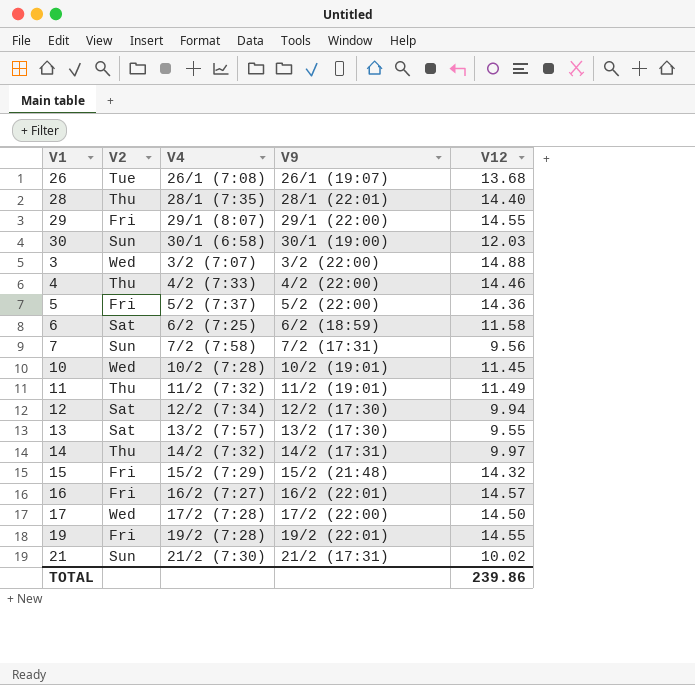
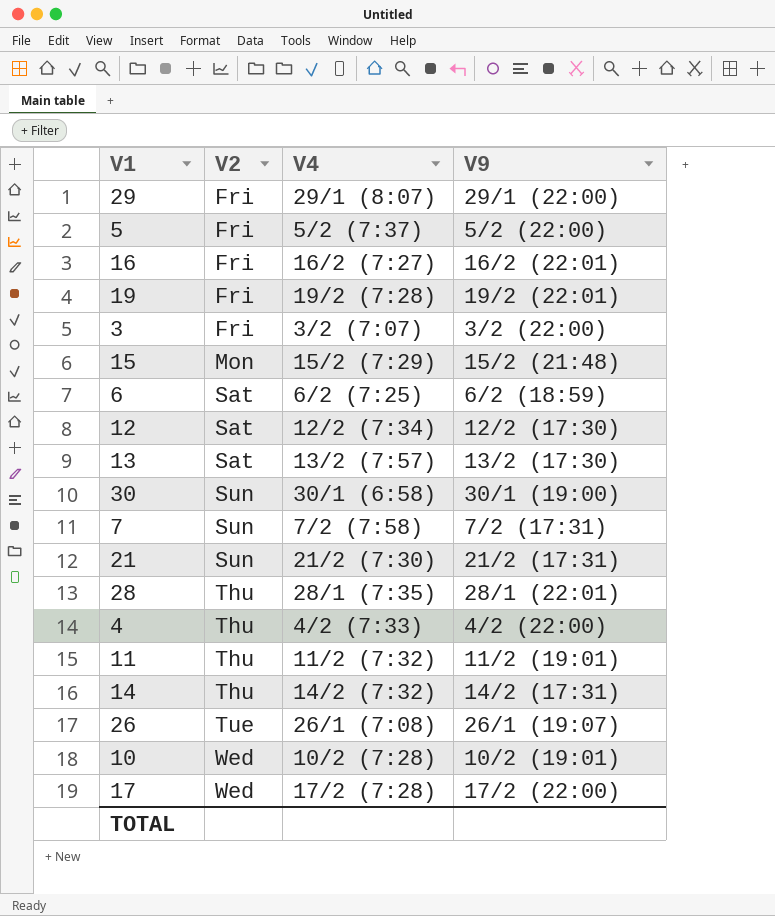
row order: none -> V2 ascending
column V12 | position: 5 -> none
3 | V2: Wed -> Fri
15 | V2: Fri -> Mon

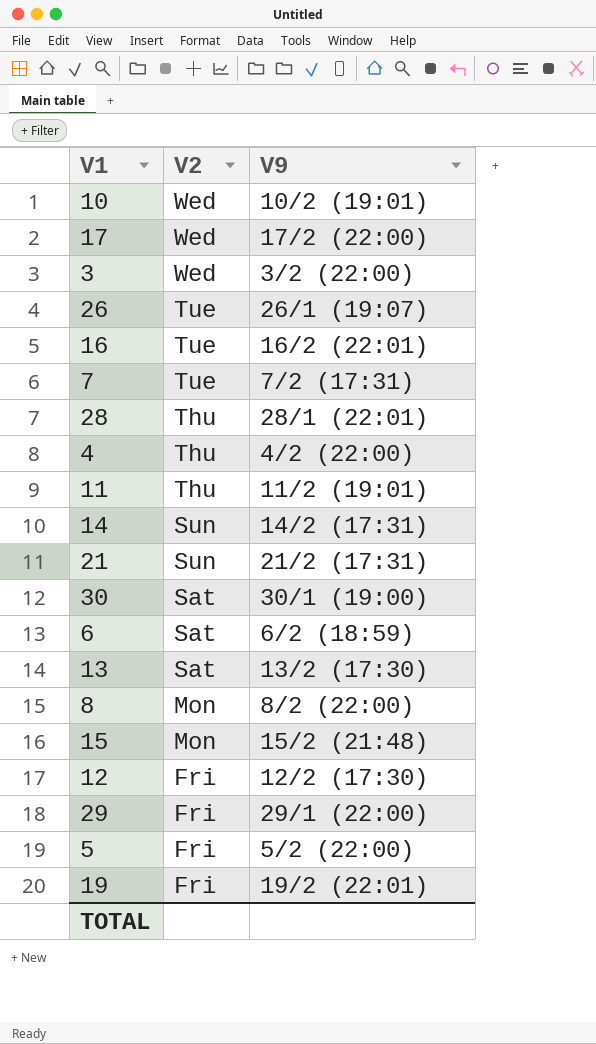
row order: V2 ascending -> V2 descending
column V4 | position: 3 -> none
3 | V2: Fri -> Wed
16 | V2: Fri -> Tue
7 | V2: Sun -> Tue
14 | V2: Thu -> Sun
30 | V2: Sun -> Sat
row 8: none -> Mon | 8/2 (22:00)
12 | V2: Sat -> Fri

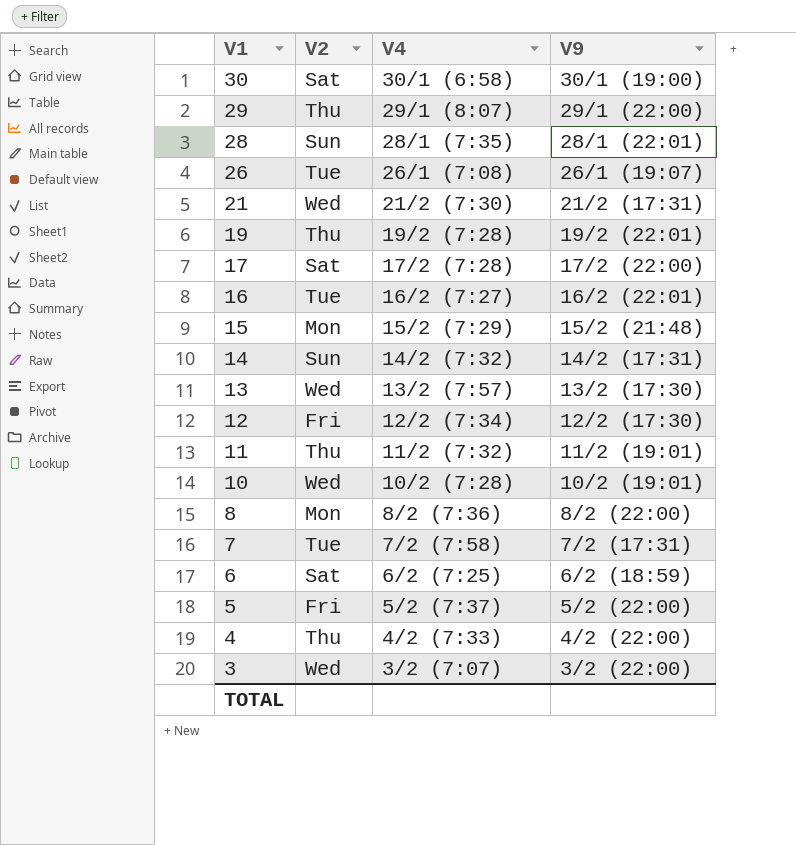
row order: V2 descending -> V1 descending
column V4 | position: none -> 3
29 | V2: Fri -> Thu
28 | V2: Thu -> Sun
21 | V2: Sun -> Wed
19 | V2: Fri -> Thu
17 | V2: Wed -> Sat
13 | V2: Sat -> Wed

